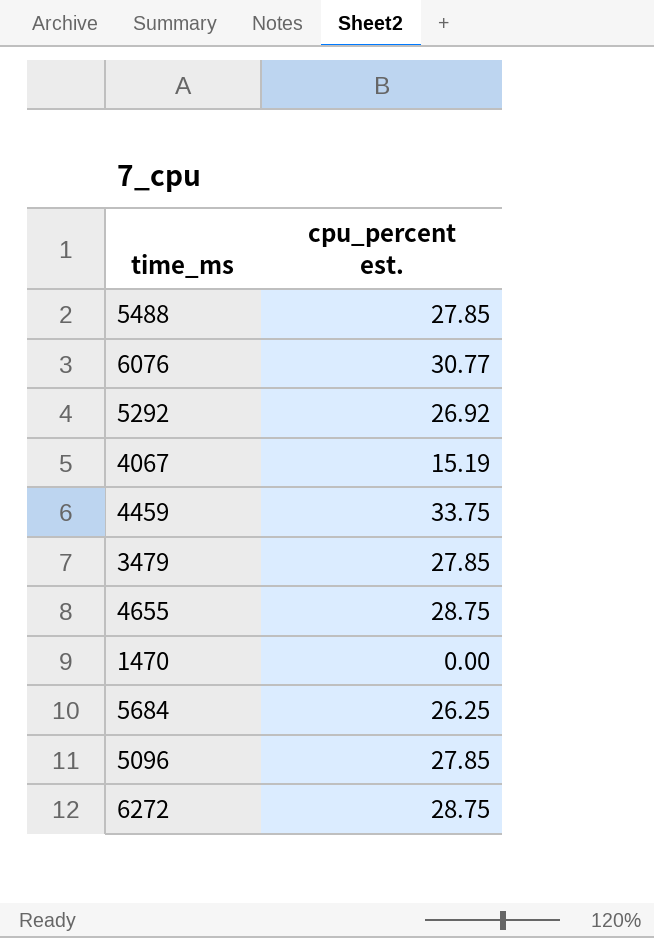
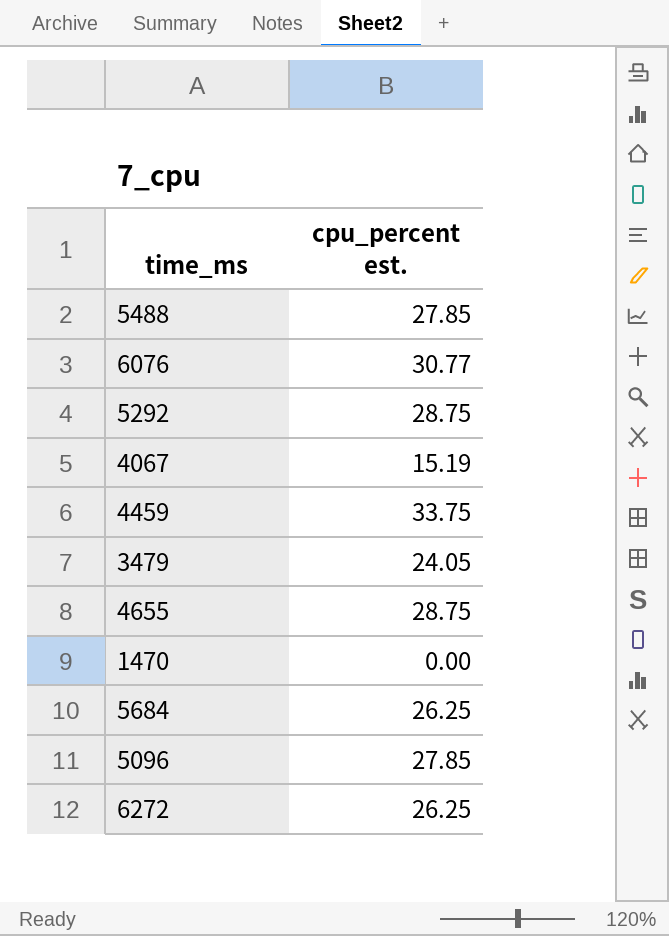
5292 | cpu_percent est.: 26.92 -> 28.75
3479 | cpu_percent est.: 27.85 -> 24.05
6272 | cpu_percent est.: 28.75 -> 26.25

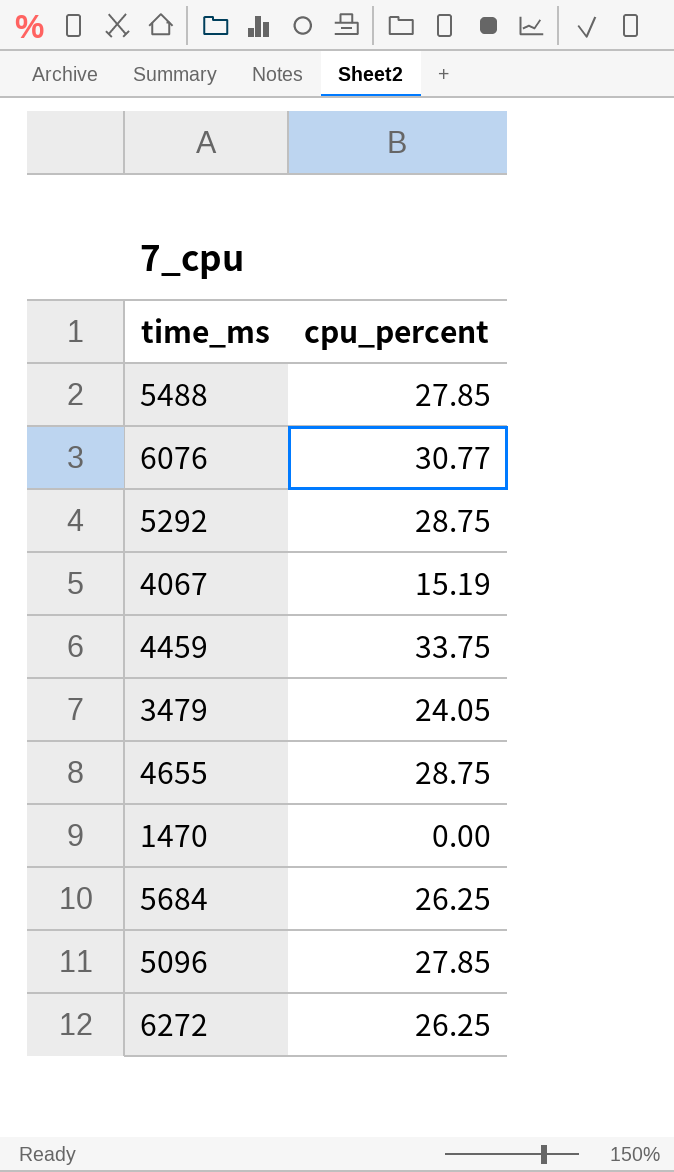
column name: cpu_percent est. -> cpu_percent

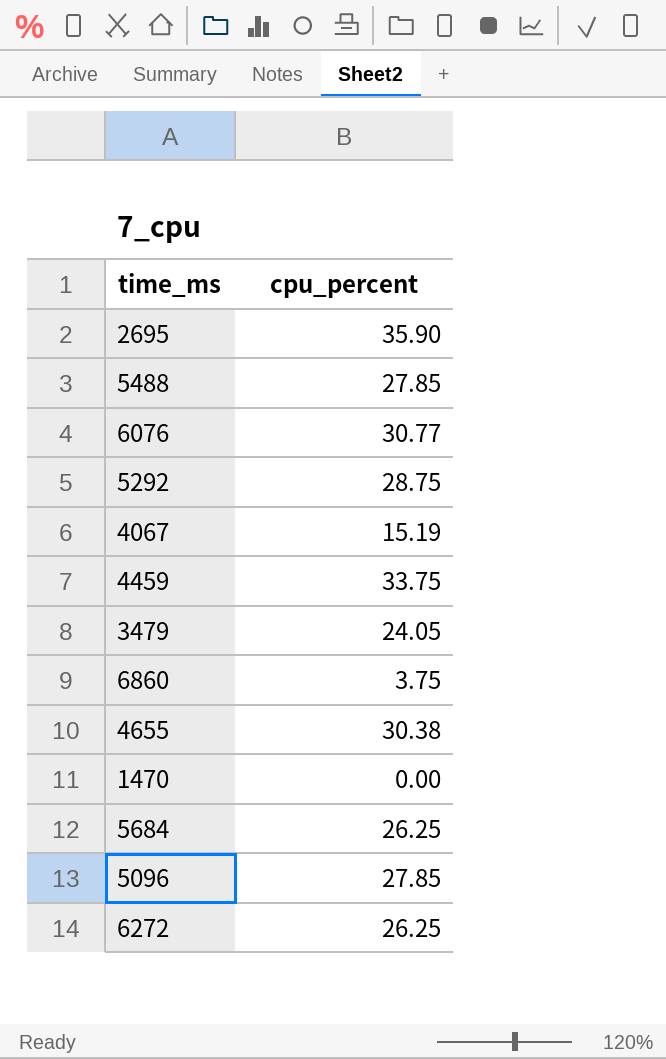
row 2695: none -> 35.90
row 6860: none -> 3.75
4655 | cpu_percent: 28.75 -> 30.38

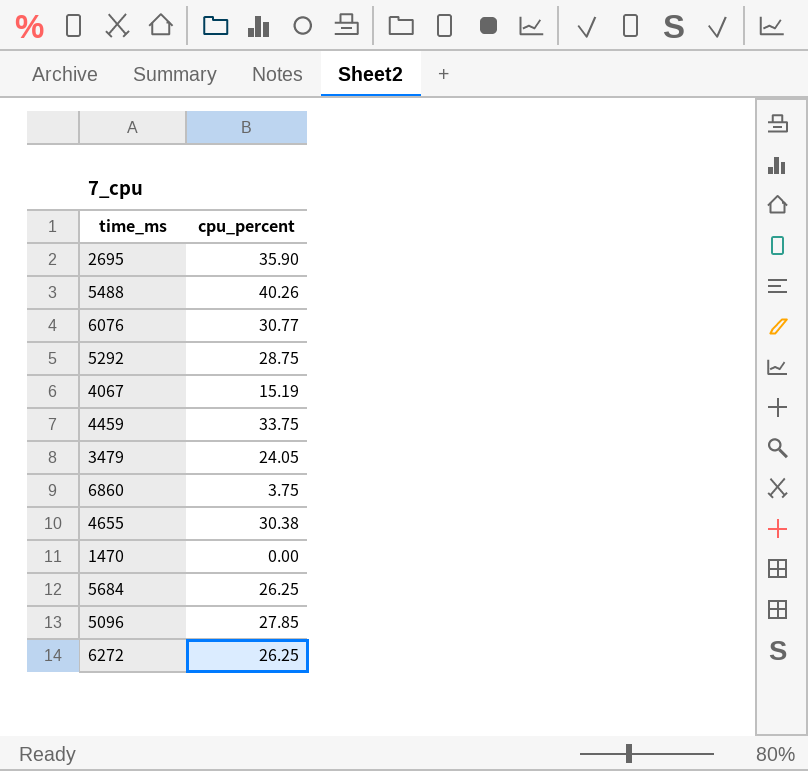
5488 | cpu_percent: 27.85 -> 40.26

